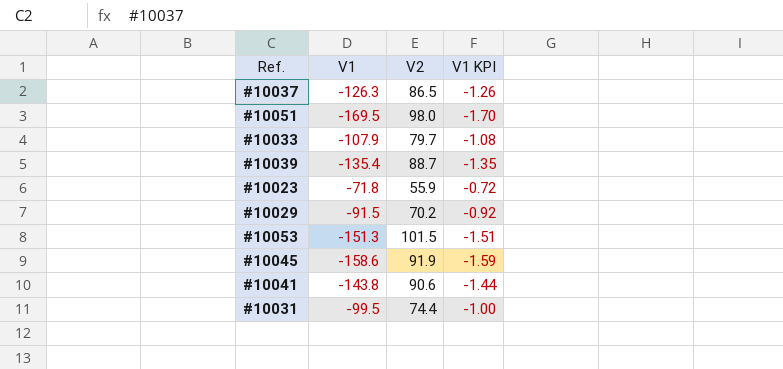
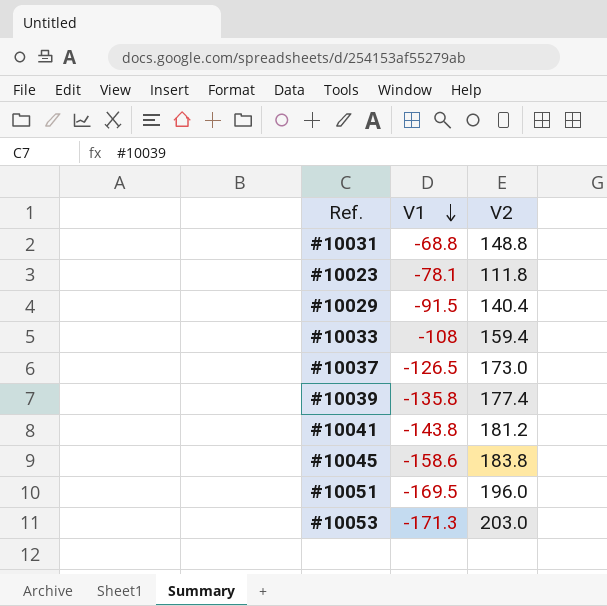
row order: none -> V1 descending
column V1 KPI | formula: [V1] * 0.01 -> none
#10031 | V1: -99.5 -> -68.8
#10031 | V2: 74.4 -> 148.8
#10023 | V1: -71.8 -> -78.1
#10023 | V2: 55.9 -> 111.8
#10029 | V2: 70.2 -> 140.4
#10033 | V1: -107.9 -> -108
#10033 | V2: 79.7 -> 159.4
#10037 | V1: -126.3 -> -126.5
#10037 | V2: 86.5 -> 173.0
#10039 | V1: -135.4 -> -135.8
#10039 | V2: 88.7 -> 177.4
#10041 | V2: 90.6 -> 181.2
#10045 | V2: 91.9 -> 183.8
#10051 | V2: 98.0 -> 196.0
#10053 | V1: -151.3 -> -171.3
#10053 | V2: 101.5 -> 203.0

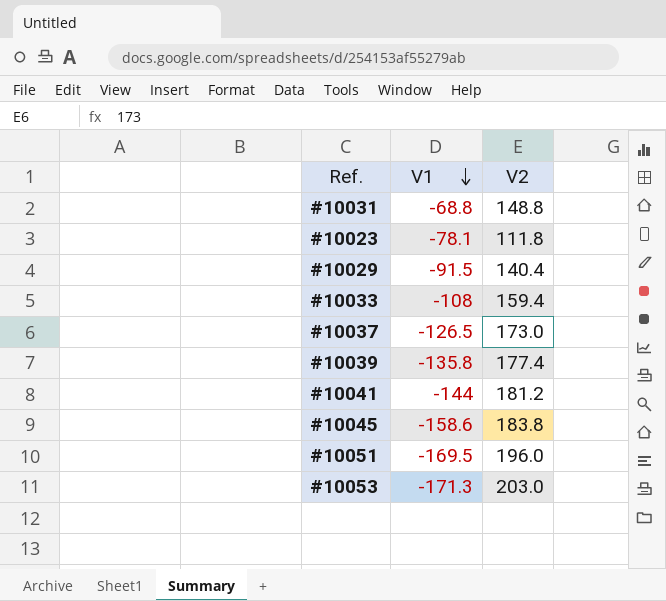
#10041 | V1: -143.8 -> -144

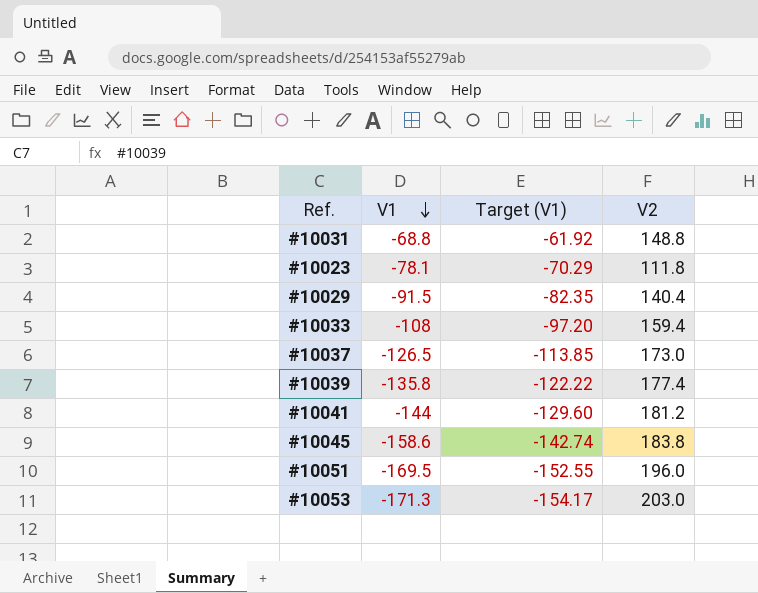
column Target (V1) | formula: none -> [V1] * 0.9

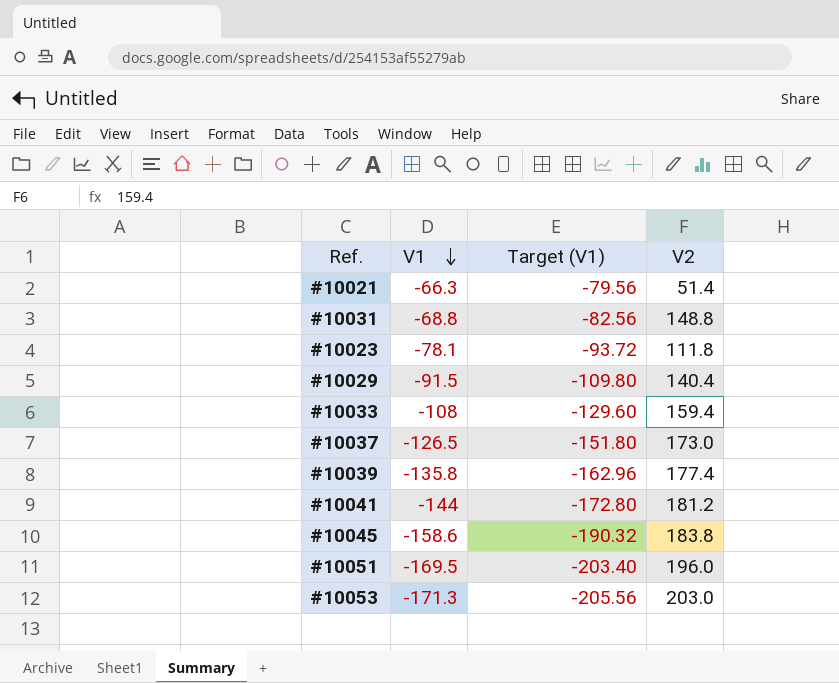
column Target (V1) | formula: [V1] * 0.9 -> [V1] * 1.2
row #10021: none -> -66.3 | -79.56 | 51.4

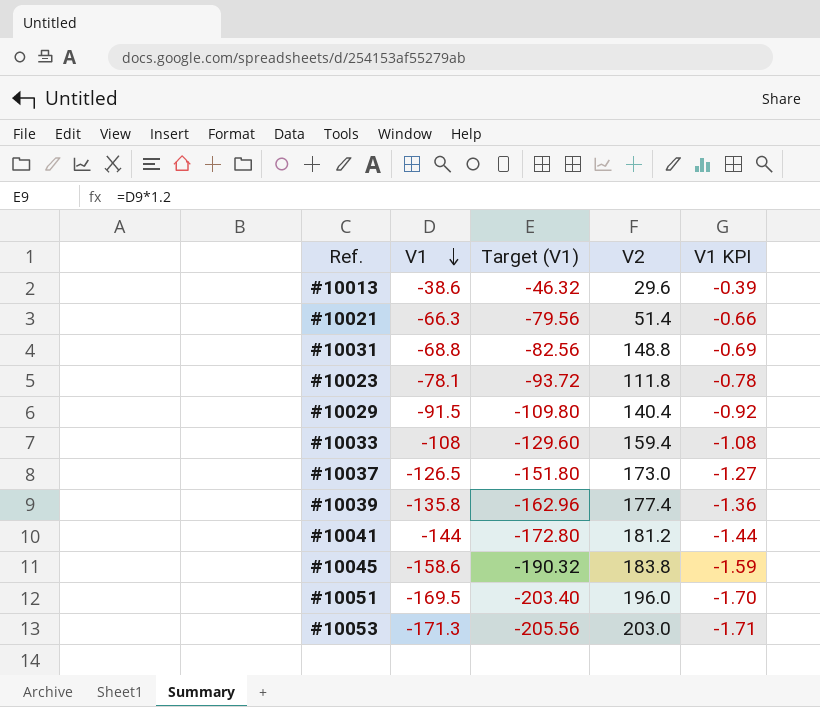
column V1 KPI | formula: none -> [V1] * 0.01
row #10013: none -> -38.6 | -46.32 | 29.6 | -0.39

